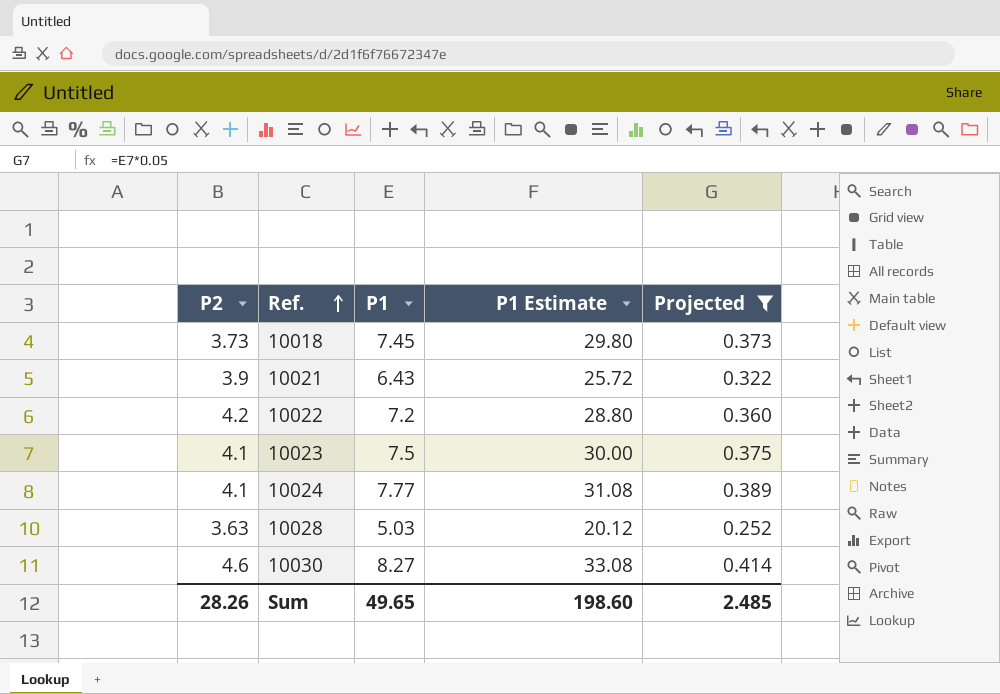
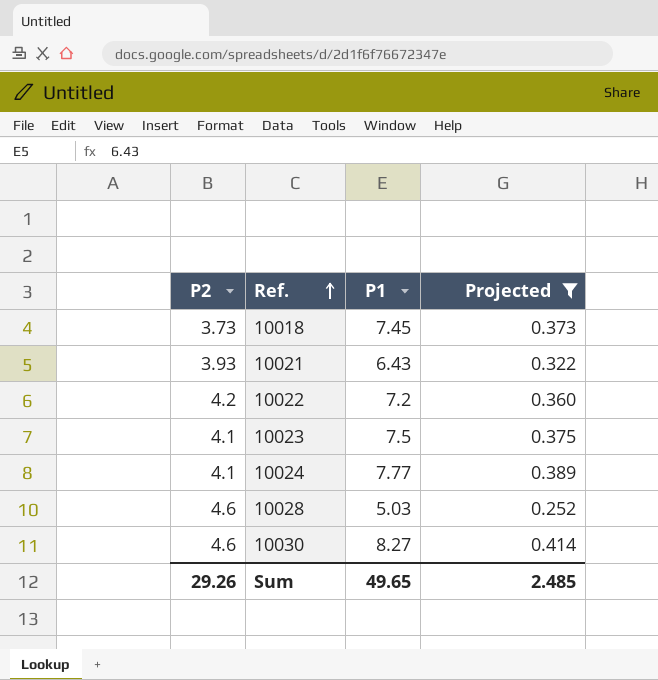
column P1 Estimate | formula: [P1] * 4 -> none
10021 | P2: 3.9 -> 3.93
10028 | P2: 3.63 -> 4.6
Sum | P2: 28.26 -> 29.26

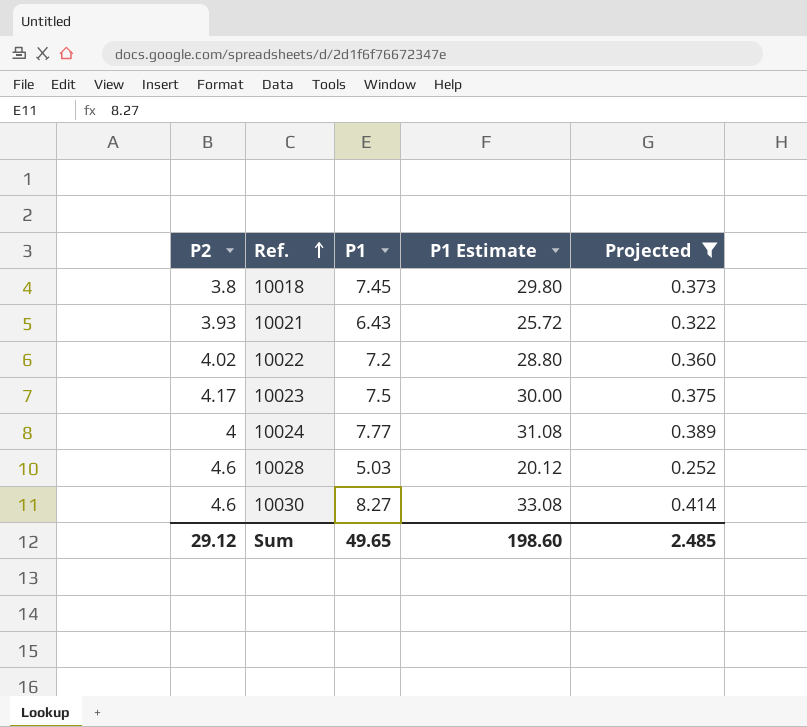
column P1 Estimate | formula: none -> [P1] * 4
10018 | P2: 3.73 -> 3.8
10022 | P2: 4.2 -> 4.02
10023 | P2: 4.1 -> 4.17
10024 | P2: 4.1 -> 4
Sum | P2: 29.26 -> 29.12

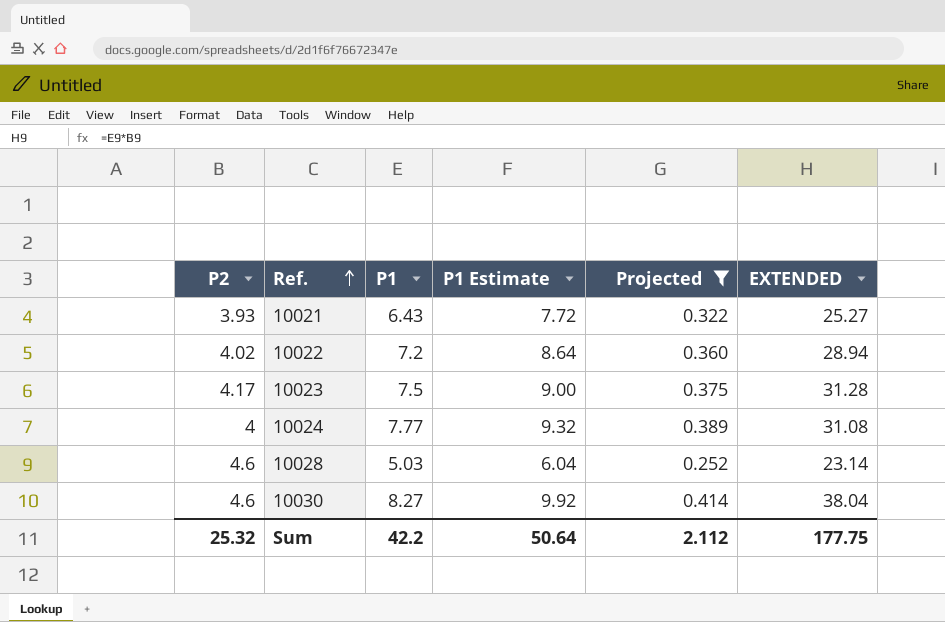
column P1 Estimate | formula: [P1] * 4 -> [P1] * 1.2
column EXTENDED | formula: none -> [P2] * [P1]
row 10018: 3.8 | 7.45 | 29.80 | 0.373 -> none
Sum | P2: 29.12 -> 25.32
Sum | P1: 49.65 -> 42.2
Sum | P1 Estimate: 198.60 -> 50.64
Sum | Projected: 2.485 -> 2.112

